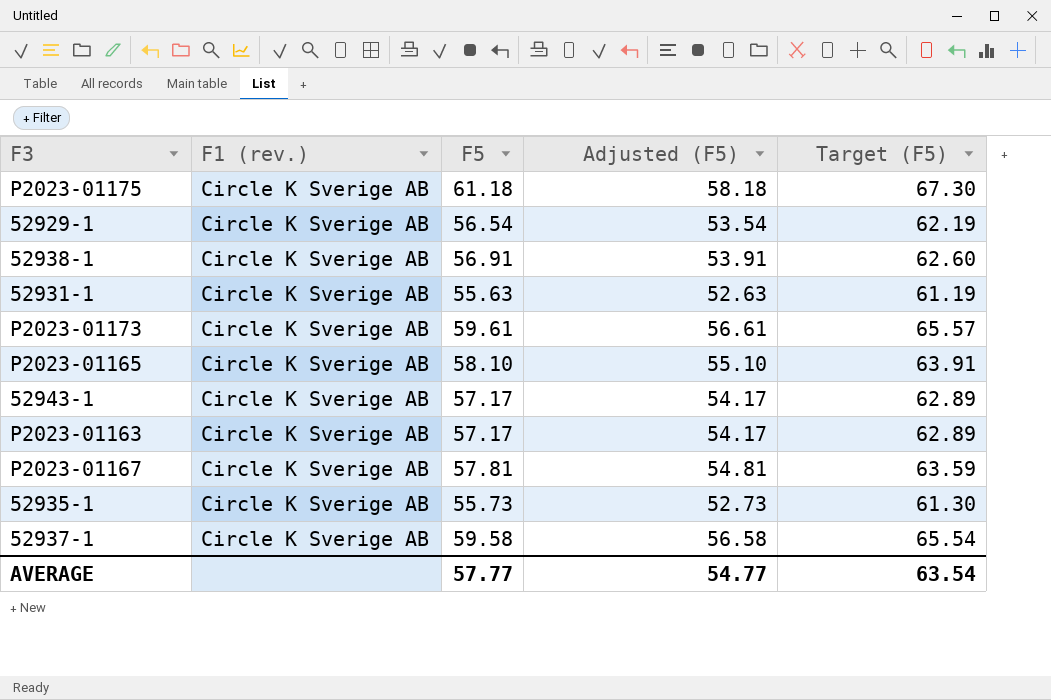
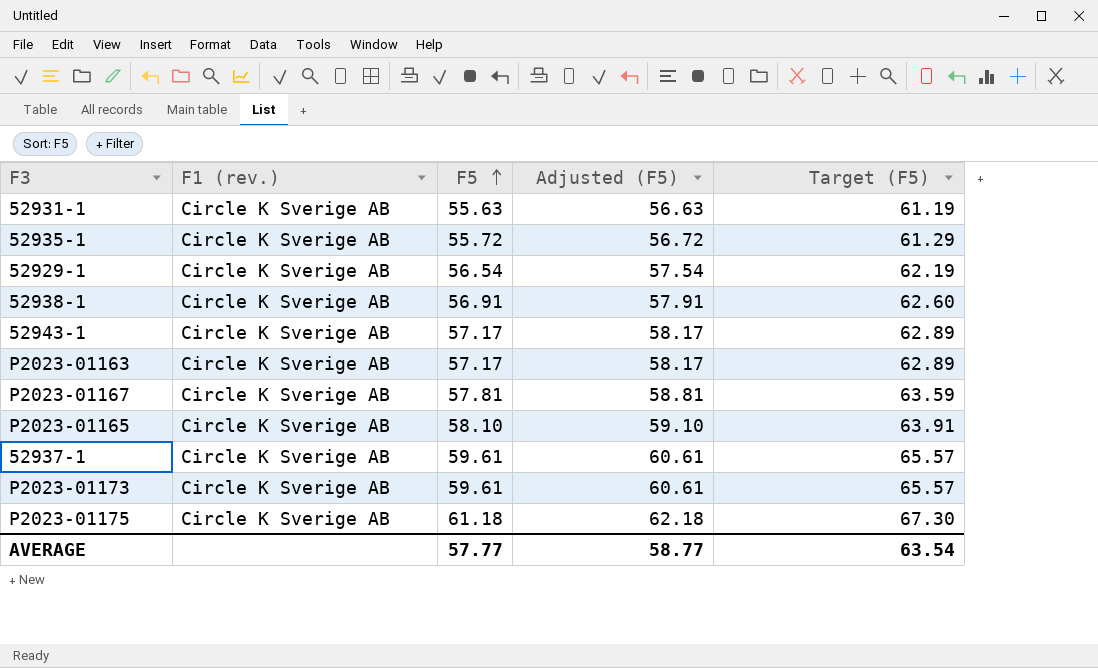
row order: none -> F5 ascending
column Adjusted (F5) | formula: [F5] - 3 -> [F5] + 1
52935-1 | F5: 55.73 -> 55.72
52935-1 | Target (F5): 61.30 -> 61.29
52937-1 | F5: 59.58 -> 59.61
52937-1 | Target (F5): 65.54 -> 65.57
AVERAGE | Adjusted (F5): 54.77 -> 58.77

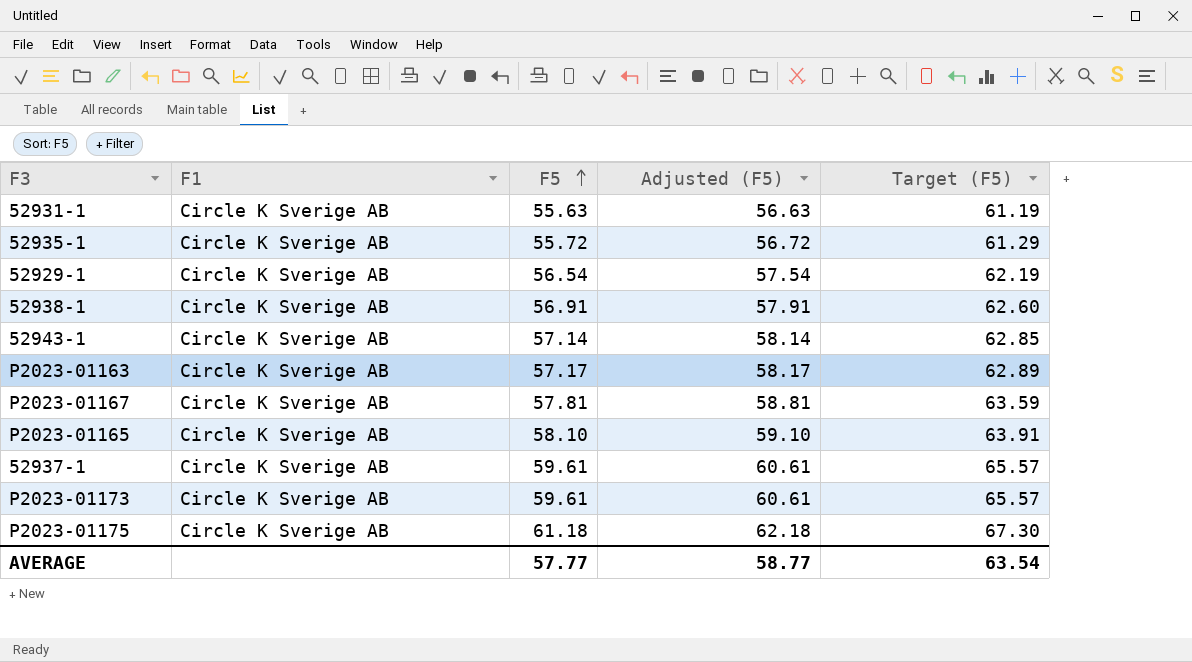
column name: F1 (rev.) -> F1
52943-1 | F5: 57.17 -> 57.14
52943-1 | Adjusted (F5): 58.17 -> 58.14
52943-1 | Target (F5): 62.89 -> 62.85

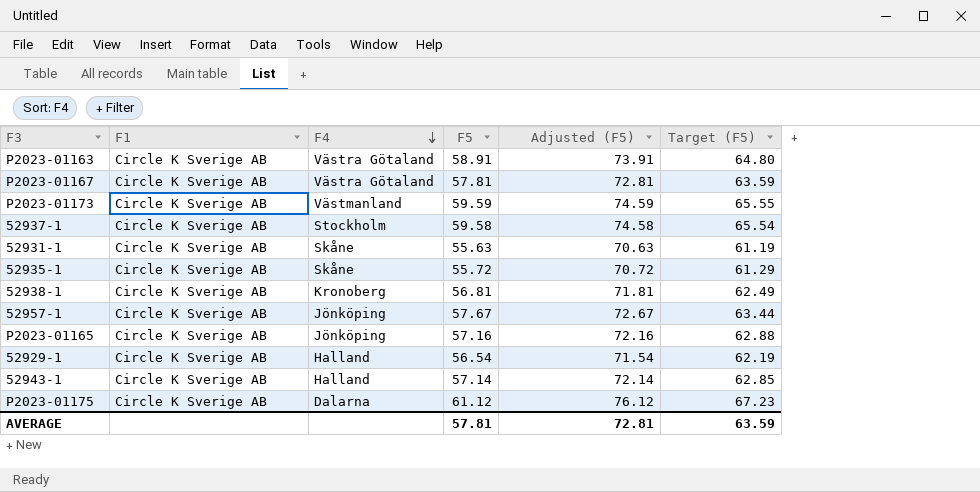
row order: F5 ascending -> F4 descending
column F4 | position: none -> 3
column Adjusted (F5) | formula: [F5] + 1 -> [F5] + 15
P2023-01163 | F5: 57.17 -> 58.91
P2023-01163 | Target (F5): 62.89 -> 64.80
P2023-01173 | F5: 59.61 -> 59.59
P2023-01173 | Target (F5): 65.57 -> 65.55
52937-1 | F5: 59.61 -> 59.58
52937-1 | Target (F5): 65.57 -> 65.54
52938-1 | F5: 56.91 -> 56.81
52938-1 | Target (F5): 62.60 -> 62.49
row 52957-1: none -> Circle K Sverige AB | Jönköping | 57.67 | 72.67 | 63.44
P2023-01165 | F5: 58.10 -> 57.16
P2023-01165 | Target (F5): 63.91 -> 62.88
P2023-01175 | F5: 61.18 -> 61.12
P2023-01175 | Target (F5): 67.30 -> 67.23
AVERAGE | F5: 57.77 -> 57.81
AVERAGE | Adjusted (F5): 58.77 -> 72.81
AVERAGE | Target (F5): 63.54 -> 63.59

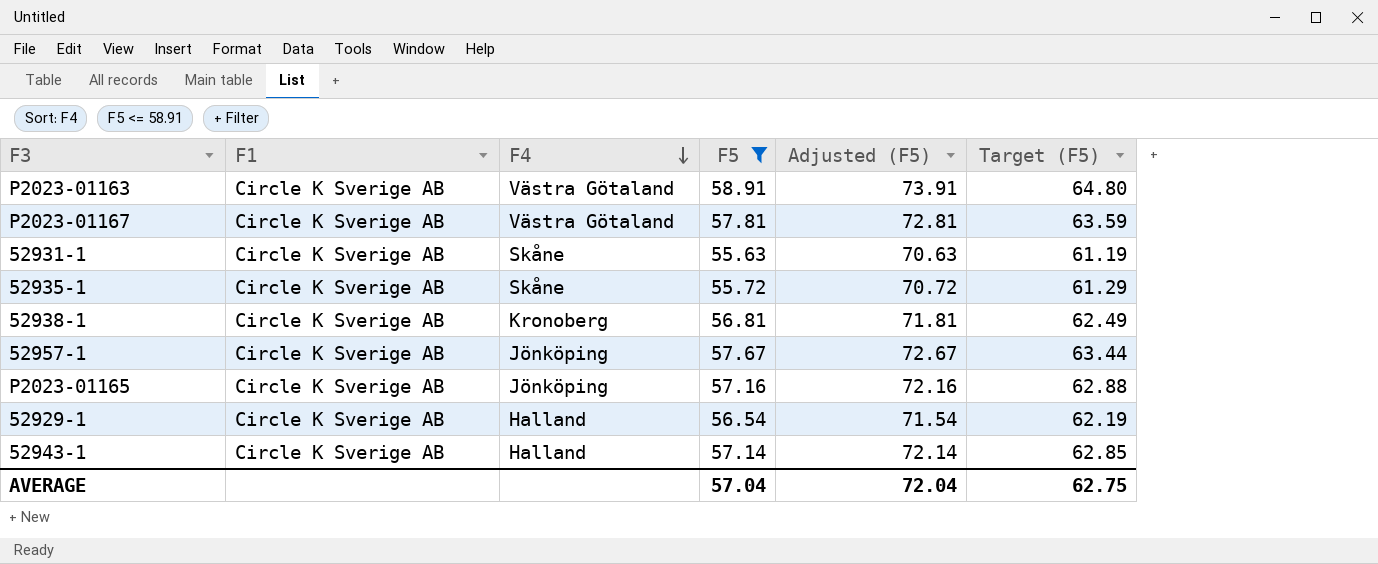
filter: none -> F5 <= 58.91
AVERAGE | F5: 57.81 -> 57.04
AVERAGE | Adjusted (F5): 72.81 -> 72.04
AVERAGE | Target (F5): 63.59 -> 62.75

